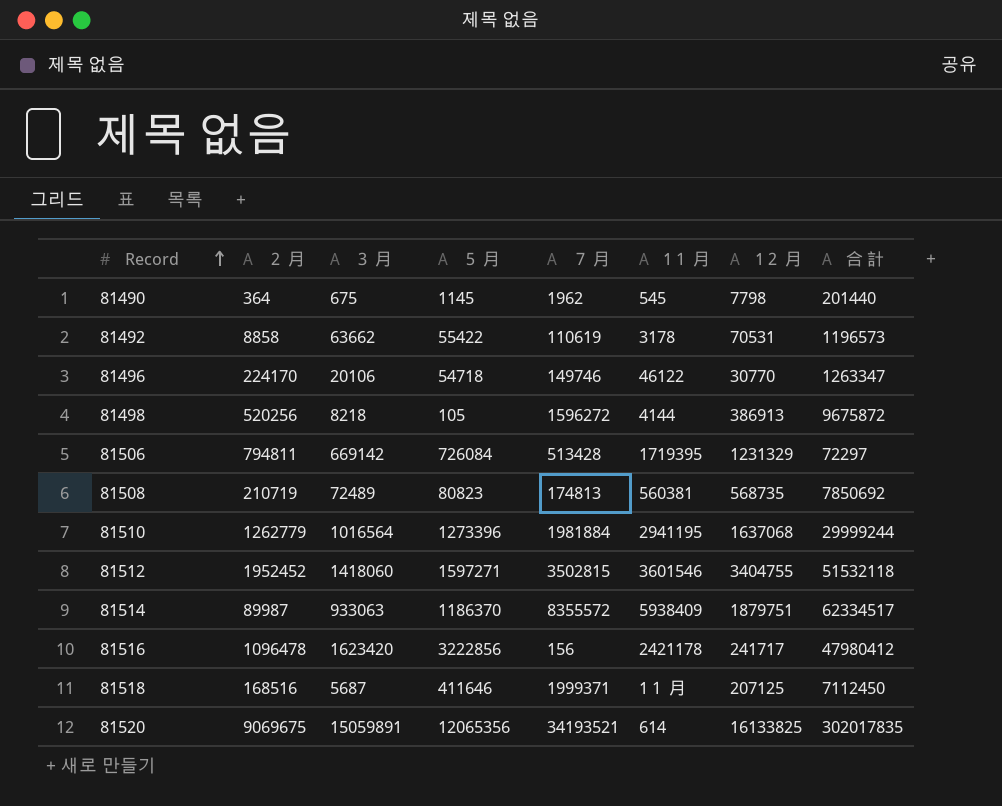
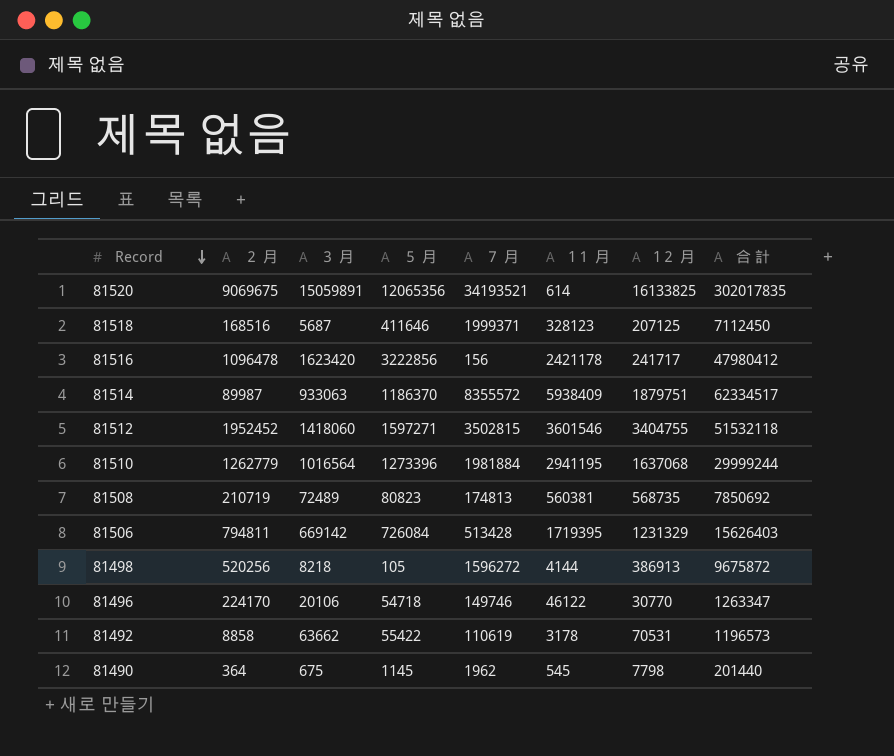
row order: Record ascending -> Record descending
81518 | 1１ 月: 1１ 月 -> 328123
81506 | 合 計: 72297 -> 15626403

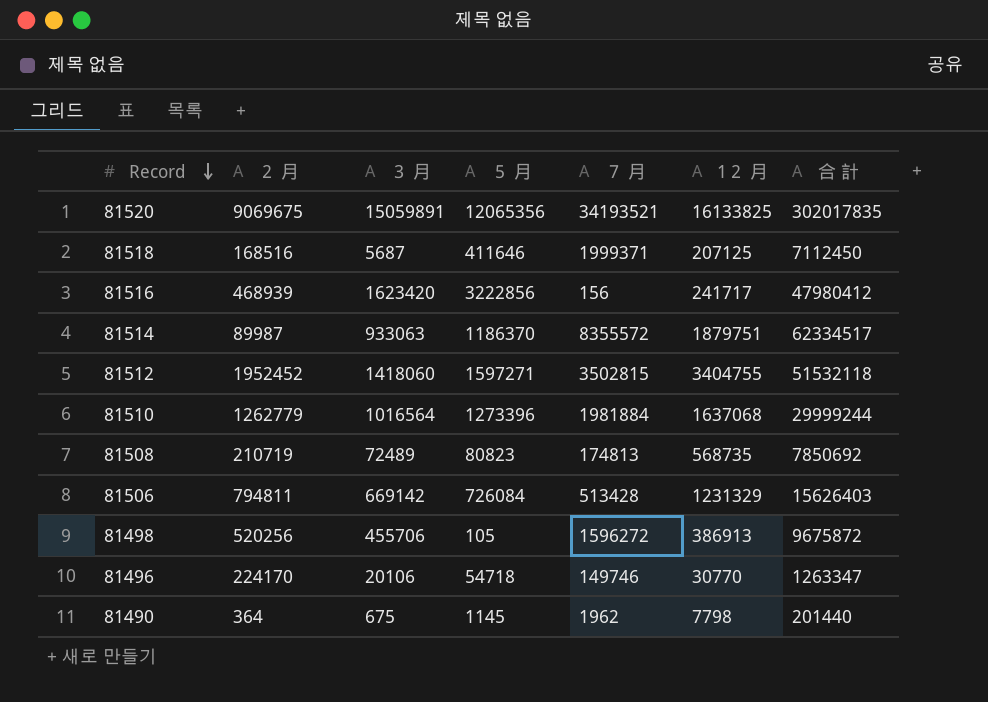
column 1１ 月 | position: 6 -> none
row 81492: 8858 | 63662 | 55422 | 110619 | 3178 | 70531 | 1196573 -> none
81516 | ２ 月: 1096478 -> 468939
81498 | ３ 月: 8218 -> 455706

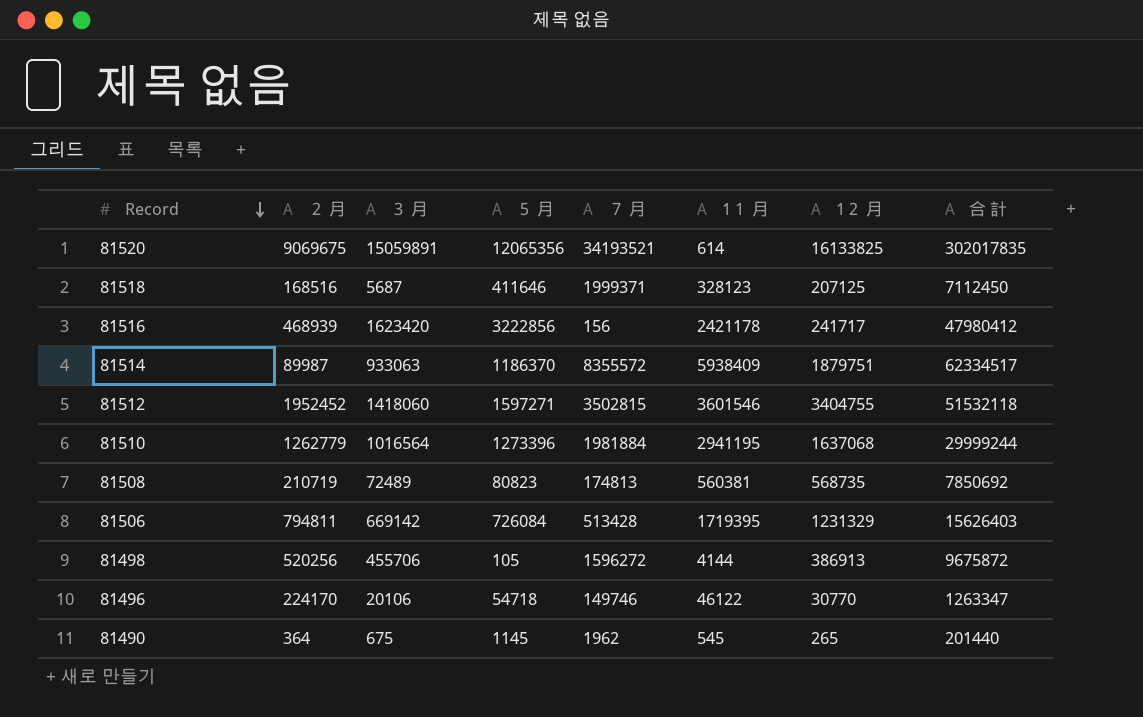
column 1１ 月 | position: none -> 6
81490 | 1２ 月: 7798 -> 265

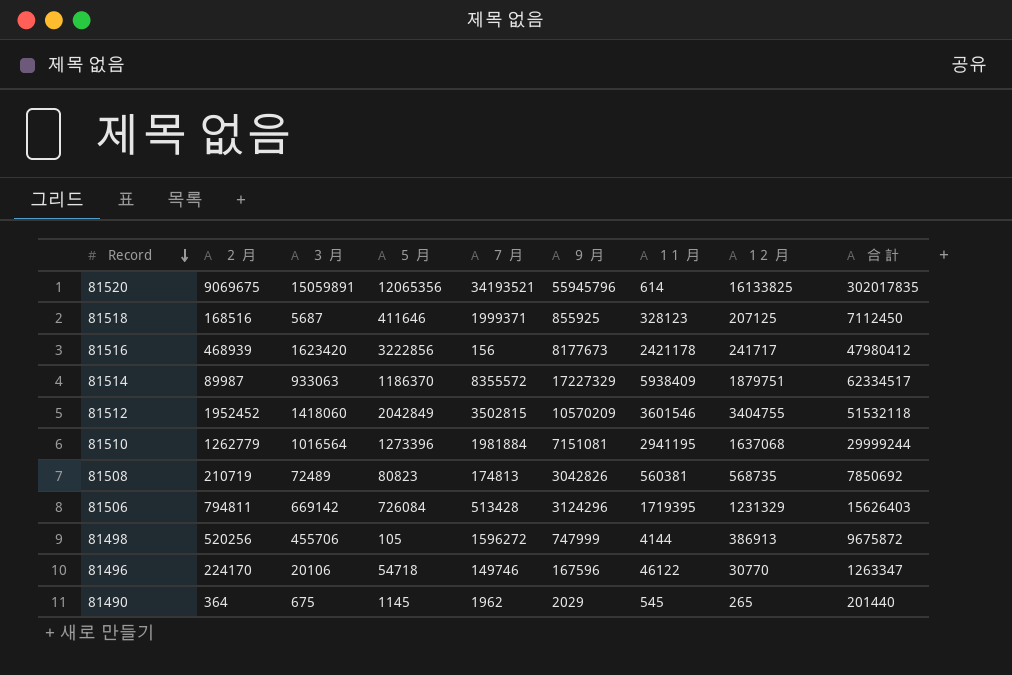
column ９ 月 | position: none -> 6
81512 | ５ 月: 1597271 -> 2042849

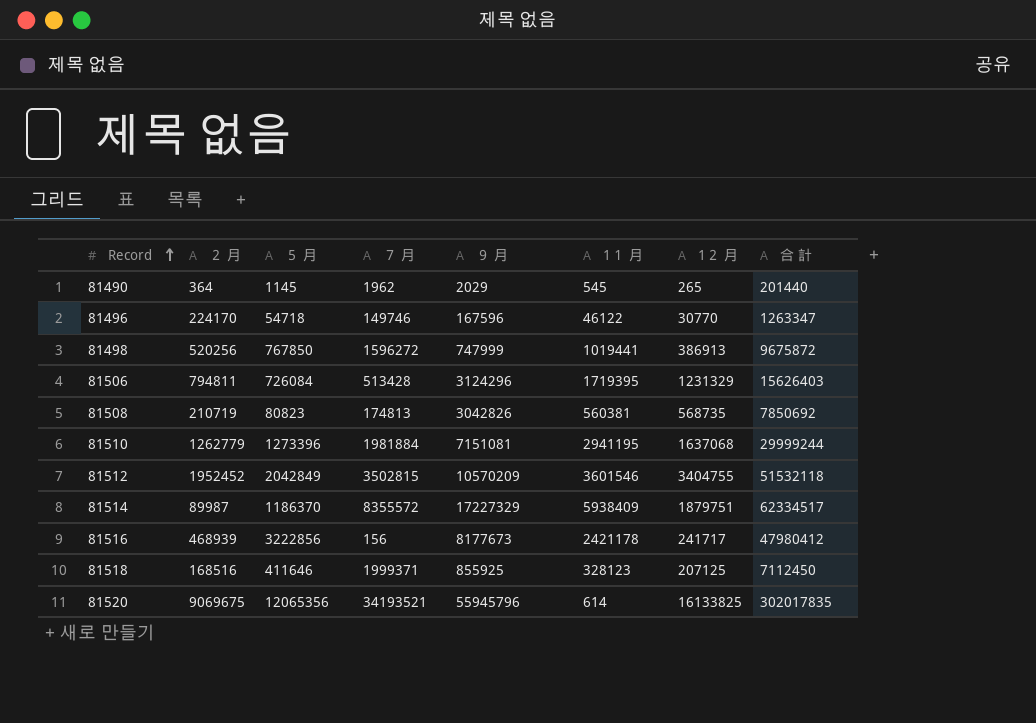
row order: Record descending -> Record ascending
column ３ 月 | position: 3 -> none
81498 | ５ 月: 105 -> 767850
81498 | 1１ 月: 4144 -> 1019441

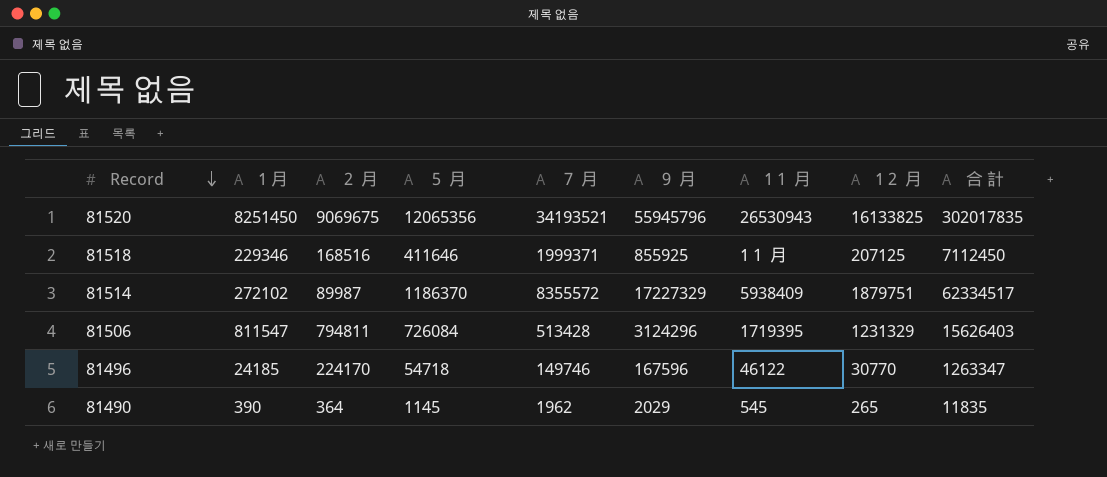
row order: Record ascending -> Record descending
column 1 月 | position: none -> 2
row 81498: 520256 | 767850 | 1596272 | 747999 | 1019441 | 386913 | 9675872 -> none
row 81508: 210719 | 80823 | 174813 | 3042826 | 560381 | 568735 | 7850692 -> none
row 81510: 1262779 | 1273396 | 1981884 | 7151081 | 2941195 | 1637068 | 29999244 -> none
row 81512: 1952452 | 2042849 | 3502815 | 10570209 | 3601546 | 3404755 | 51532118 -> none
row 81516: 468939 | 3222856 | 156 | 8177673 | 2421178 | 241717 | 47980412 -> none
81520 | 1１ 月: 614 -> 26530943
81518 | 1１ 月: 328123 -> 1１ 月
81490 | 合 計: 201440 -> 11835

